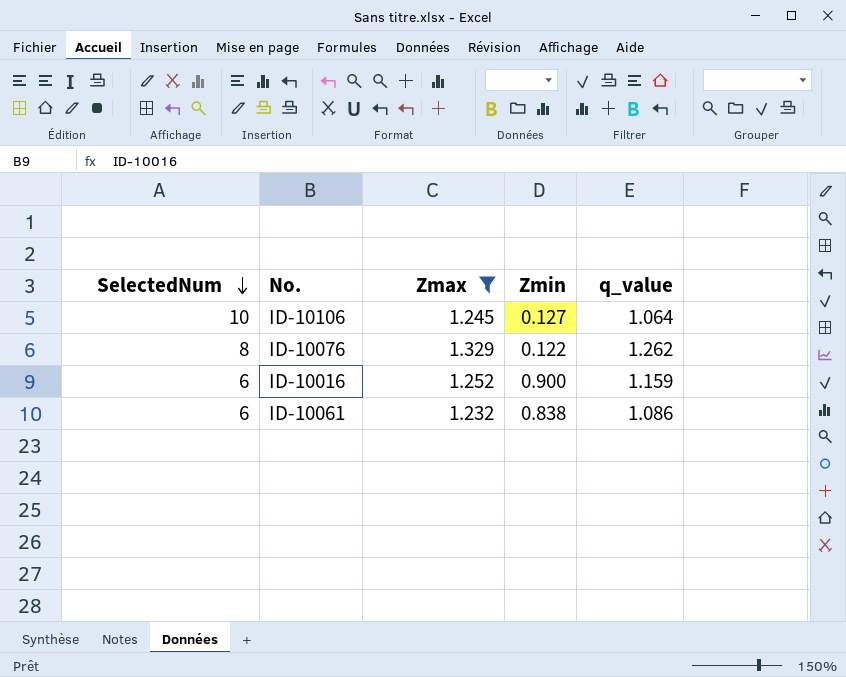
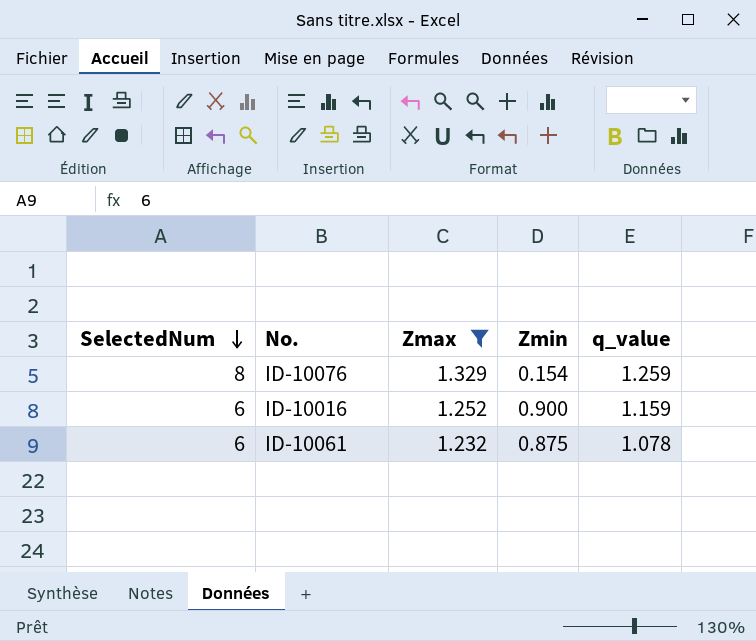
row ID-10106: 10 | 1.245 | 0.127 | 1.064 -> none
ID-10076 | Zmin: 0.122 -> 0.154
ID-10076 | q_value: 1.262 -> 1.259
ID-10061 | Zmin: 0.838 -> 0.875
ID-10061 | q_value: 1.086 -> 1.078

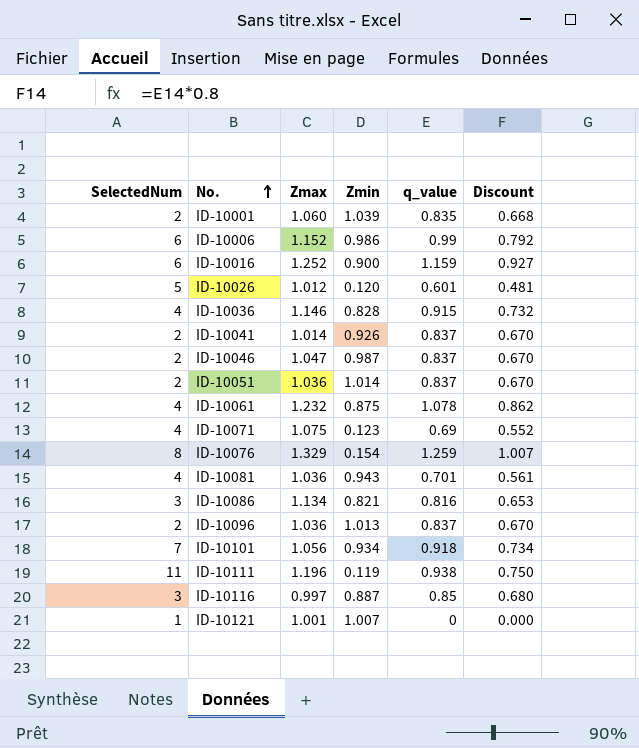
filter: Zmax >= 1.232 -> none
row order: SelectedNum descending -> No. ascending
column Discount | formula: none -> [q_value] * 0.8
ID-10061 | SelectedNum: 6 -> 4

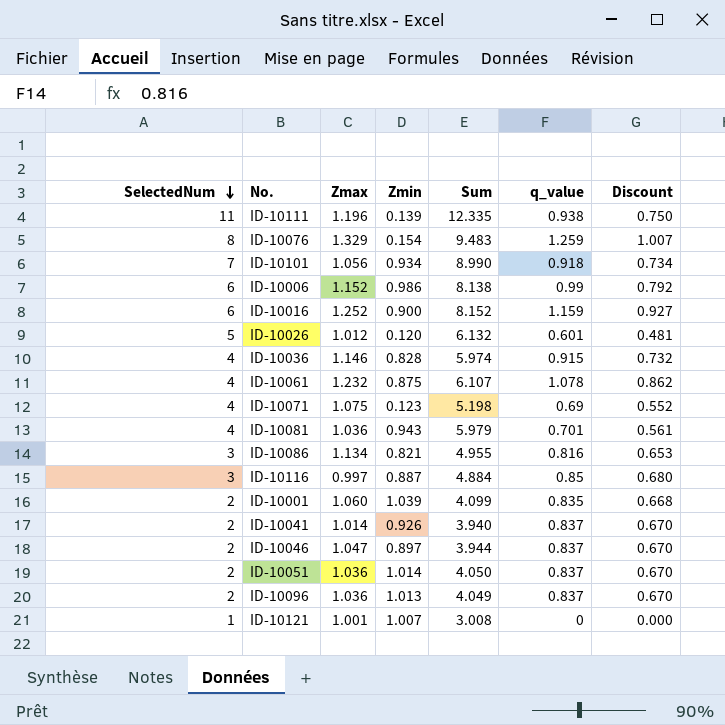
row order: No. ascending -> SelectedNum descending
column Sum | formula: none -> [SelectedNum] + [Zmax] + [Zmin]
ID-10111 | Zmin: 0.119 -> 0.139
ID-10046 | Zmin: 0.987 -> 0.897

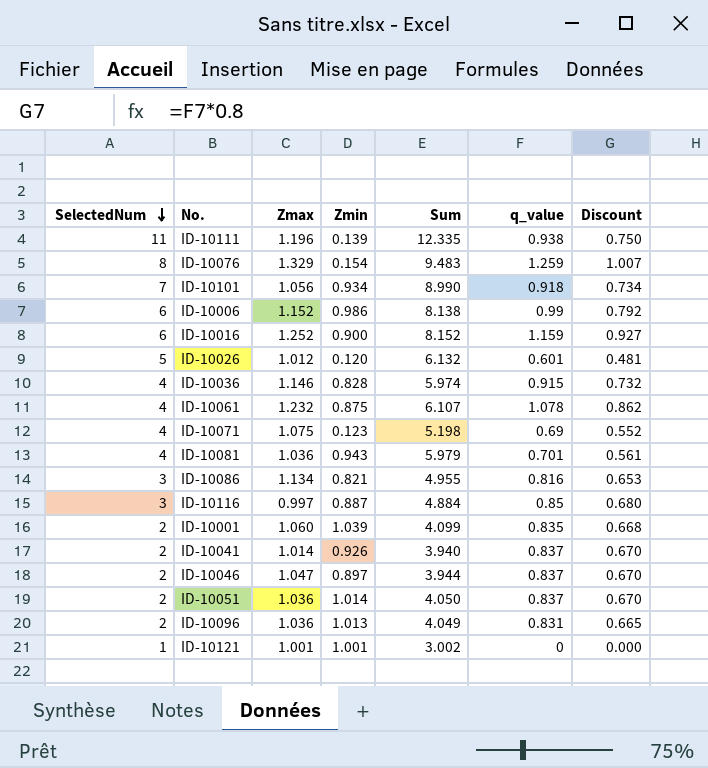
ID-10096 | q_value: 0.837 -> 0.831
ID-10096 | Discount: 0.670 -> 0.665
ID-10121 | Zmin: 1.007 -> 1.001
ID-10121 | Sum: 3.008 -> 3.002

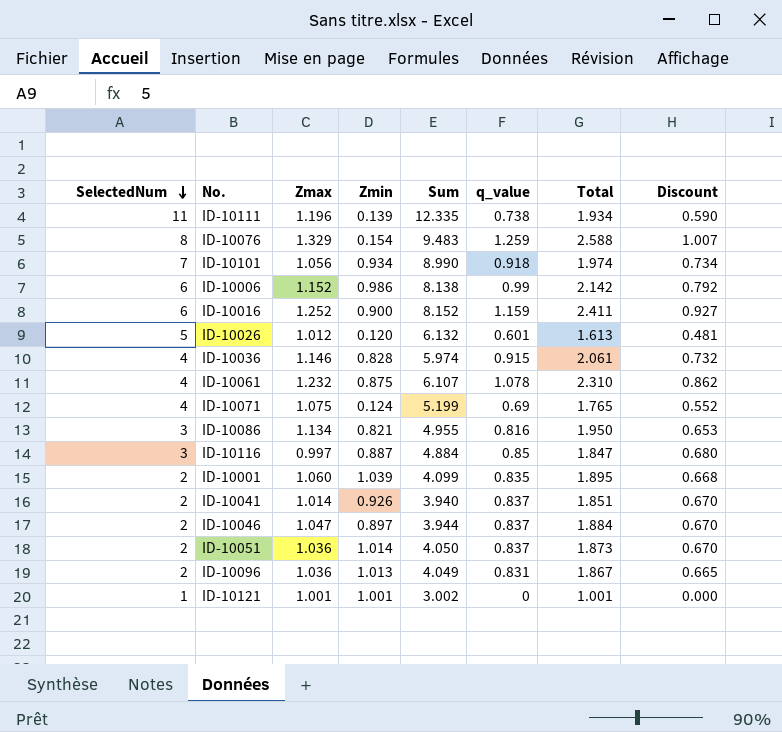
column Total | formula: none -> [Zmax] + [q_value]
row ID-10081: 4 | 1.036 | 0.943 | 5.979 | 0.701 | 0.561 -> none
ID-10111 | q_value: 0.938 -> 0.738
ID-10111 | Discount: 0.750 -> 0.590
ID-10071 | Zmin: 0.123 -> 0.124
ID-10071 | Sum: 5.198 -> 5.199

